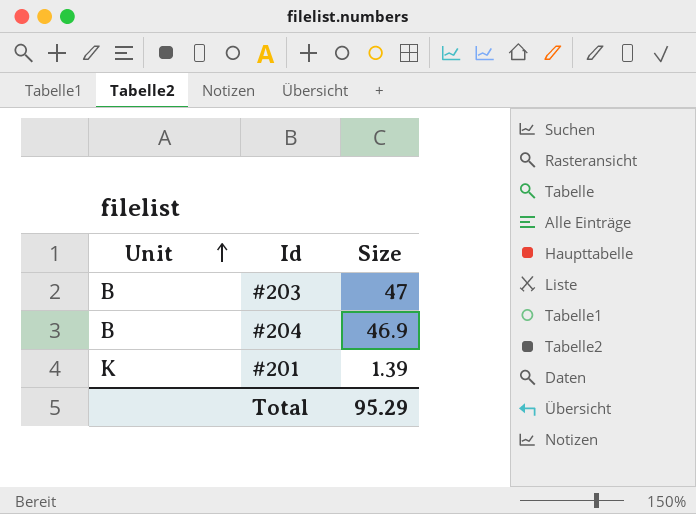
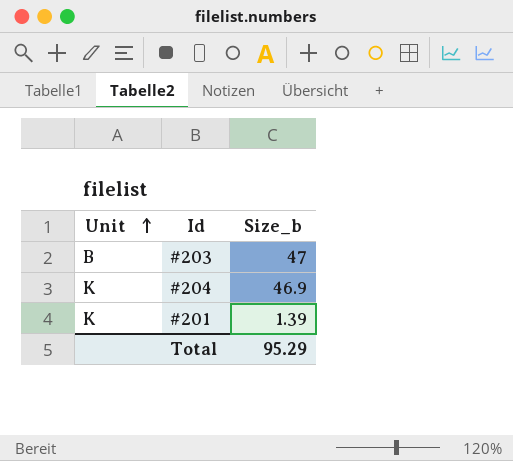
column name: Size -> Size_b
#204 | Unit: B -> K

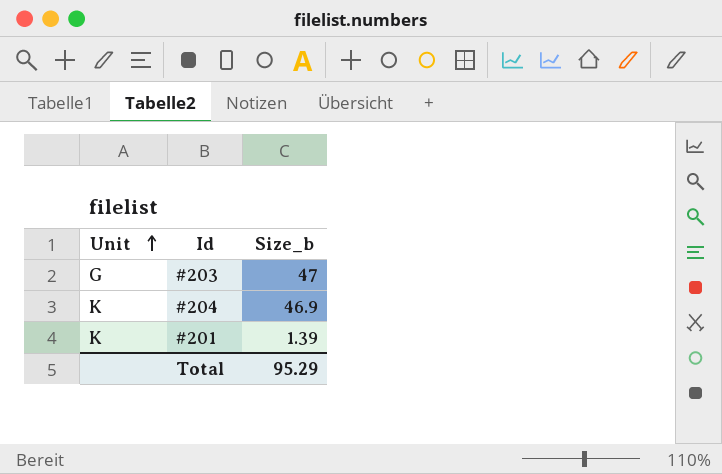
#203 | Unit: B -> G

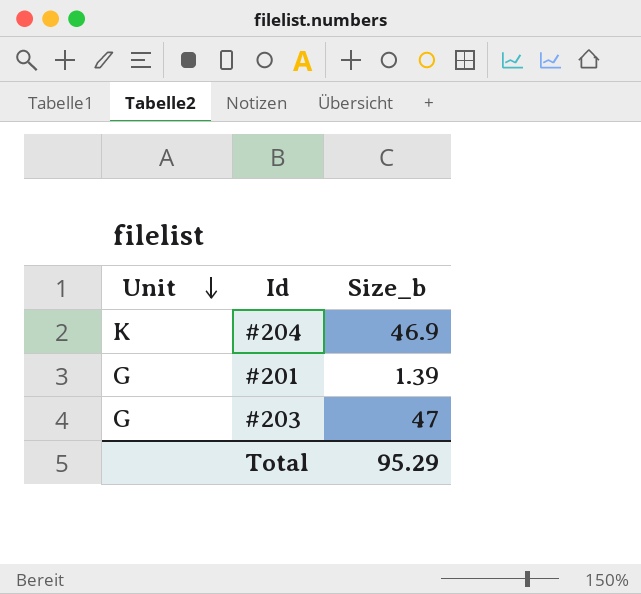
row order: Unit ascending -> Unit descending
#201 | Unit: K -> G

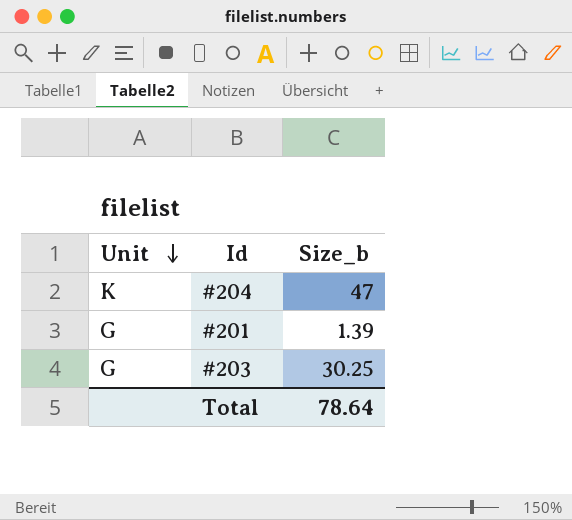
#204 | Size_b: 46.9 -> 47
#203 | Size_b: 47 -> 30.25
Total | Size_b: 95.29 -> 78.64

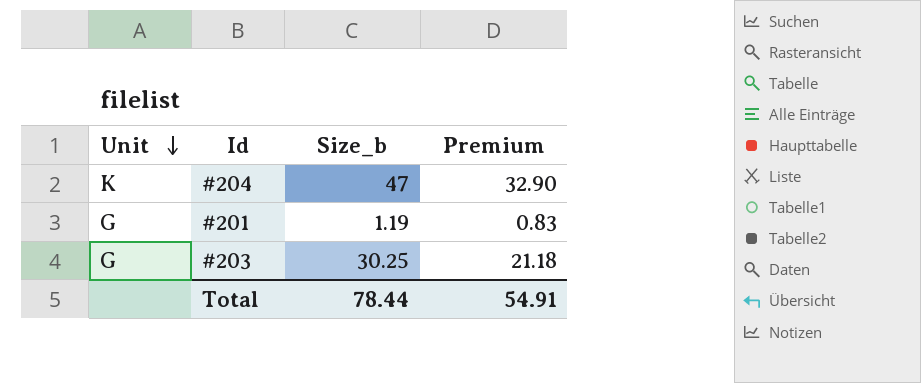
column Premium | formula: none -> [Size_b] * 0.7
#201 | Size_b: 1.39 -> 1.19
Total | Size_b: 78.64 -> 78.44

